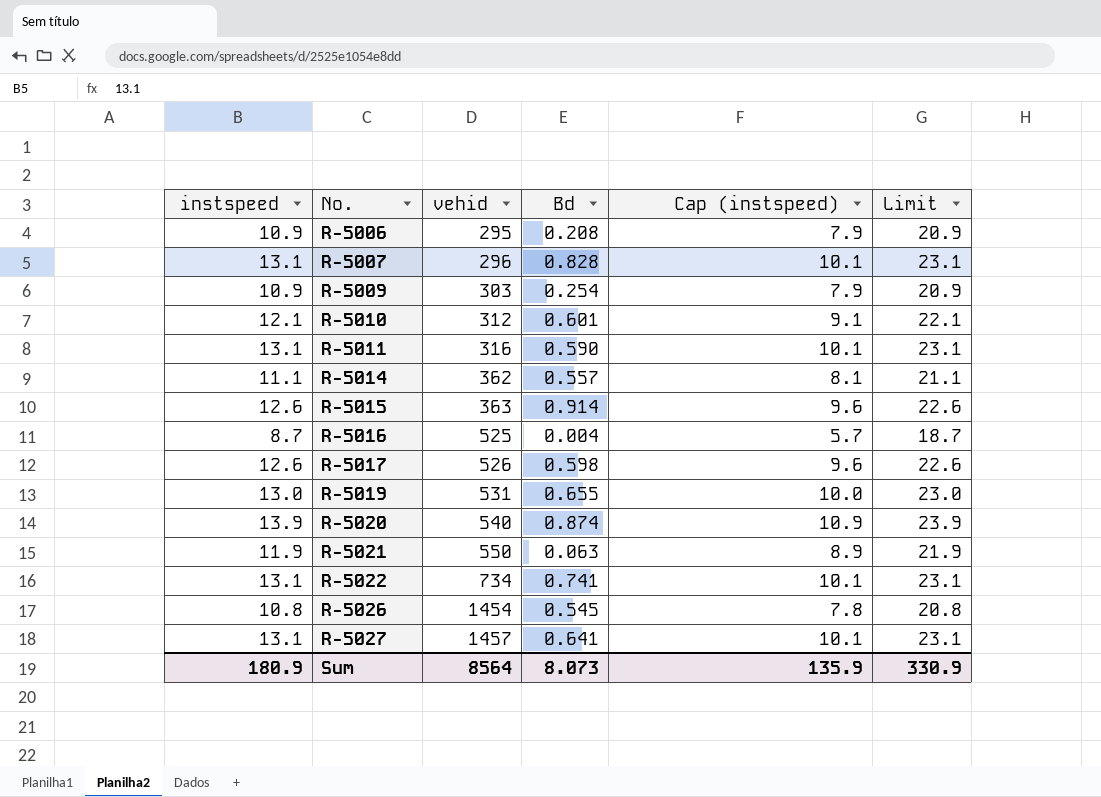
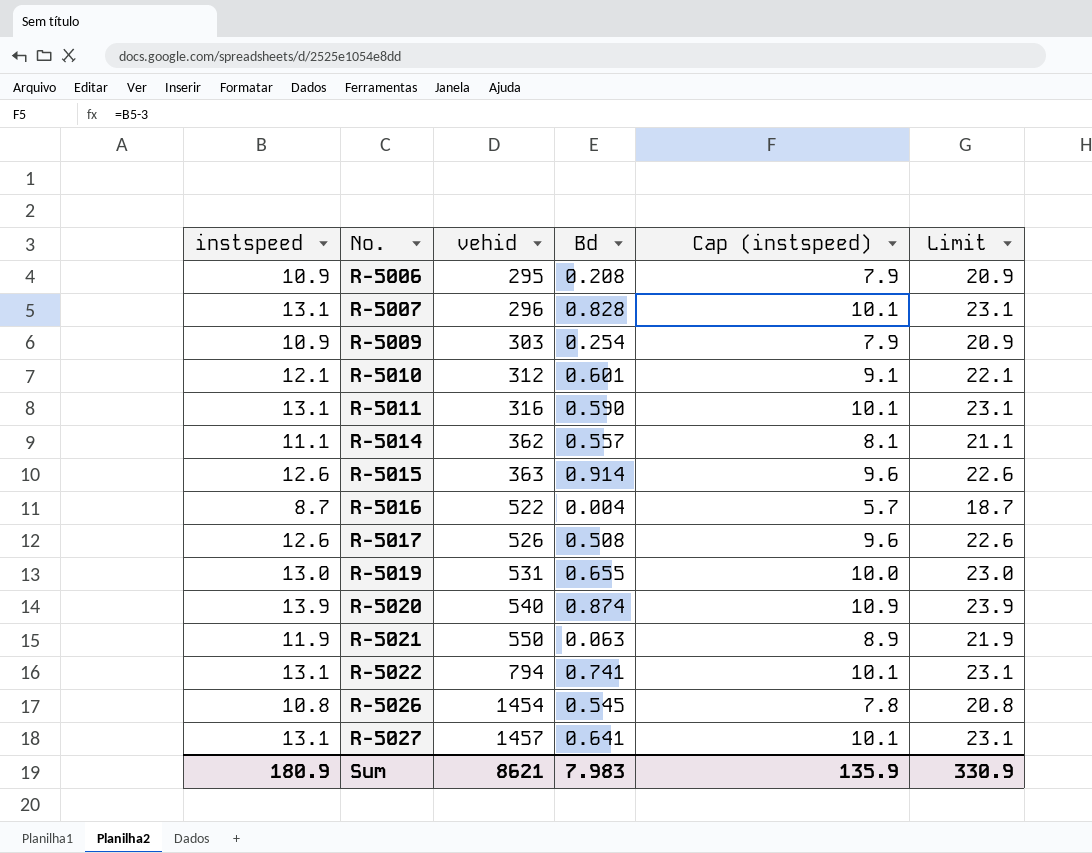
R-5016 | vehid: 525 -> 522
R-5017 | Bd: 0.598 -> 0.508
R-5022 | vehid: 734 -> 794
Sum | vehid: 8564 -> 8621
Sum | Bd: 8.073 -> 7.983

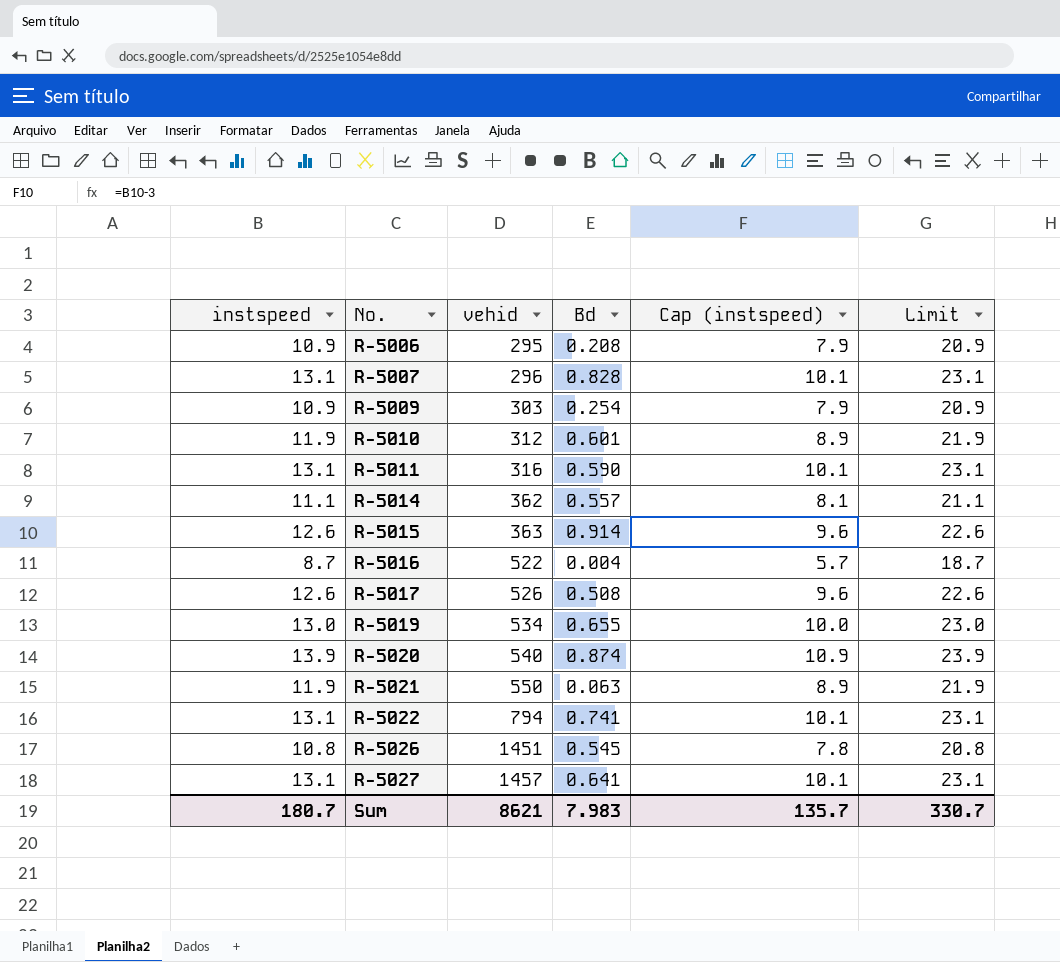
R-5010 | instspeed: 12.1 -> 11.9
R-5010 | Cap (instspeed): 9.1 -> 8.9
R-5010 | Limit: 22.1 -> 21.9
R-5019 | vehid: 531 -> 534
R-5026 | vehid: 1454 -> 1451
Sum | instspeed: 180.9 -> 180.7
Sum | Cap (instspeed): 135.9 -> 135.7
Sum | Limit: 330.9 -> 330.7

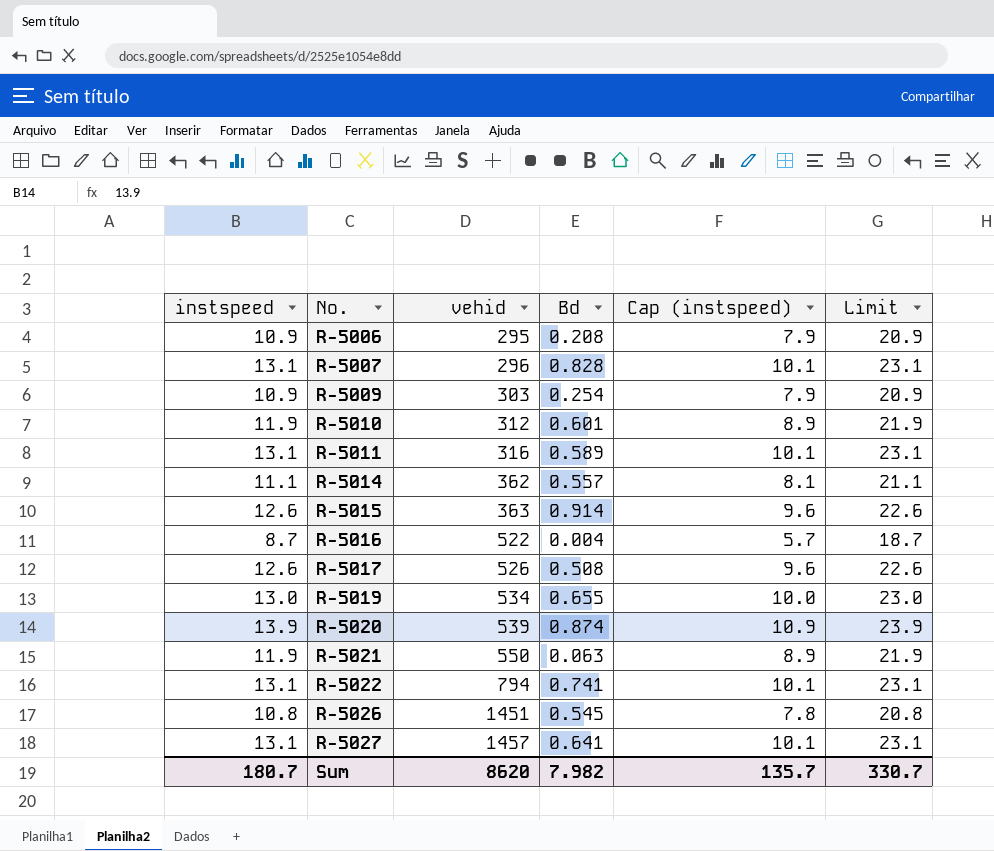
R-5011 | Bd: 0.590 -> 0.589
R-5020 | vehid: 540 -> 539
Sum | vehid: 8621 -> 8620
Sum | Bd: 7.983 -> 7.982

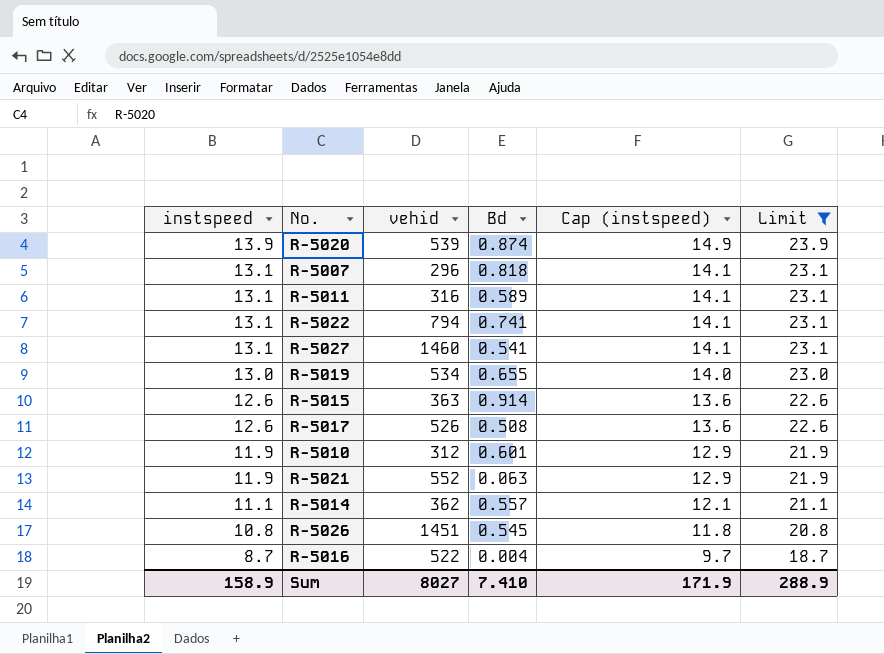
filter: none -> Limit != 20.9
row order: No. ascending -> instspeed descending
column Cap (instspeed) | formula: [instspeed] - 3 -> [instspeed] + 1
R-5007 | Bd: 0.828 -> 0.818
R-5027 | vehid: 1457 -> 1460
R-5027 | Bd: 0.641 -> 0.541
R-5021 | vehid: 550 -> 552
Sum | instspeed: 180.7 -> 158.9
Sum | vehid: 8620 -> 8027
Sum | Bd: 7.982 -> 7.410
Sum | Cap (instspeed): 135.7 -> 171.9
Sum | Limit: 330.7 -> 288.9

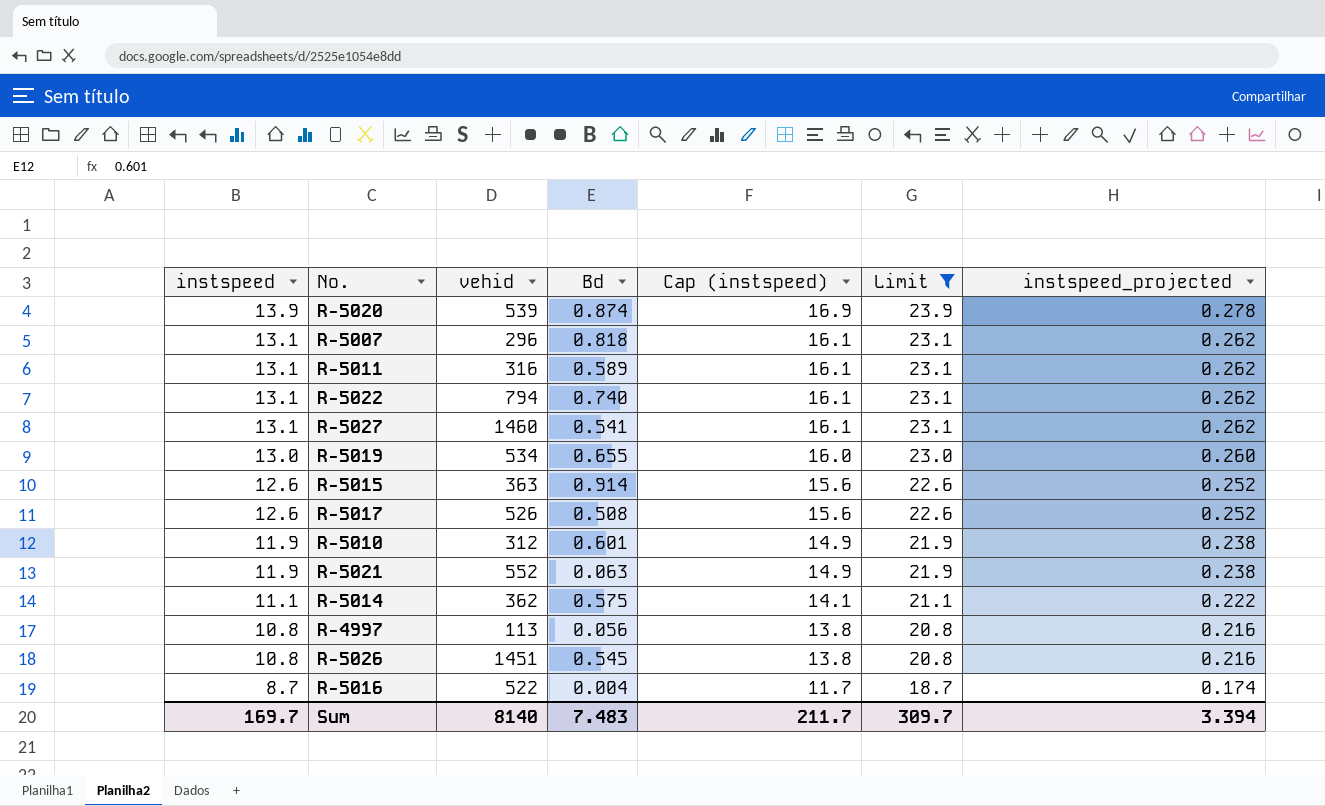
column Cap (instspeed) | formula: [instspeed] + 1 -> [instspeed] + 3
column instspeed_projected | formula: none -> [instspeed] * 0.02
R-5022 | Bd: 0.741 -> 0.740
R-5014 | Bd: 0.557 -> 0.575
row R-4997: none -> 10.8 | 113 | 0.056 | 13.8 | 20.8 | 0.216
Sum | instspeed: 158.9 -> 169.7
Sum | vehid: 8027 -> 8140
Sum | Bd: 7.410 -> 7.483
Sum | Cap (instspeed): 171.9 -> 211.7
Sum | Limit: 288.9 -> 309.7

